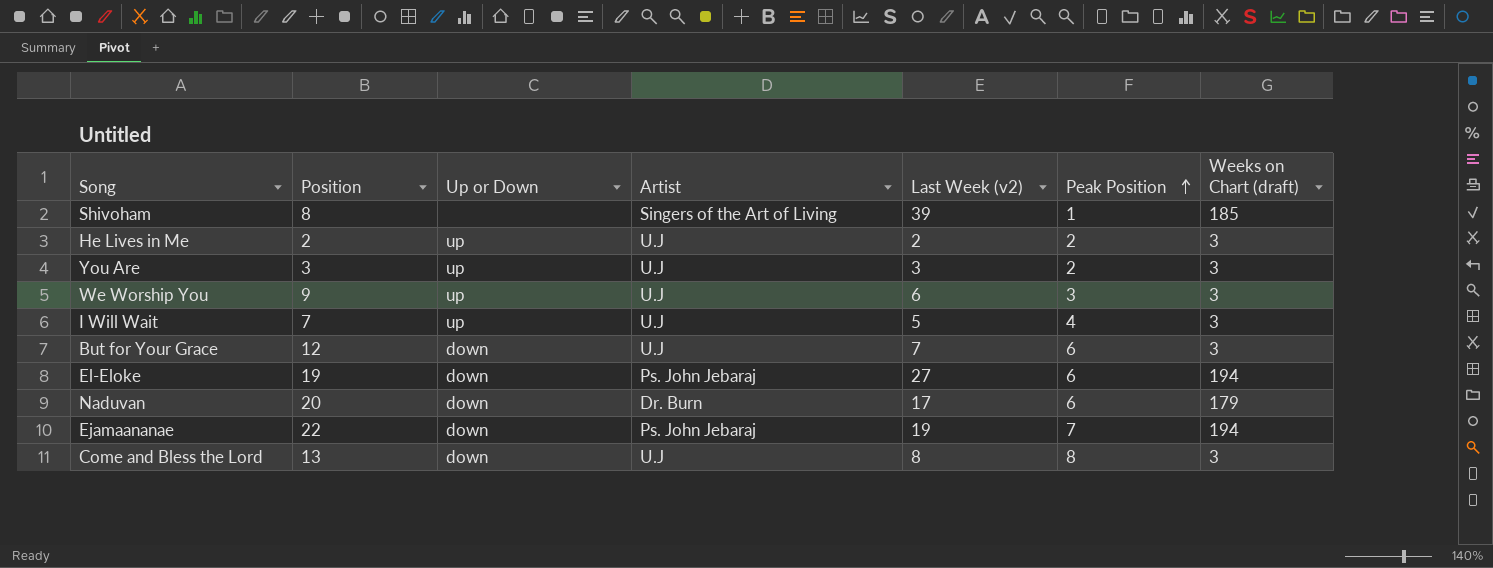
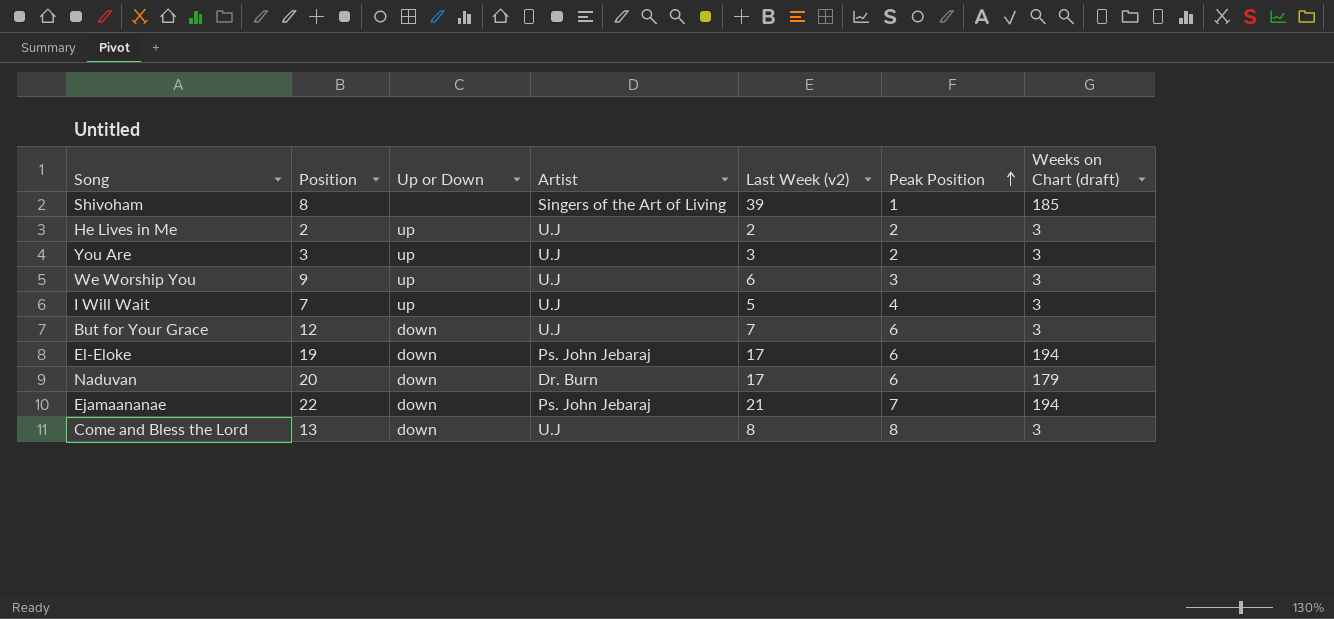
El-Eloke | Last Week (v2): 27 -> 17
Ejamaananae | Last Week (v2): 19 -> 21

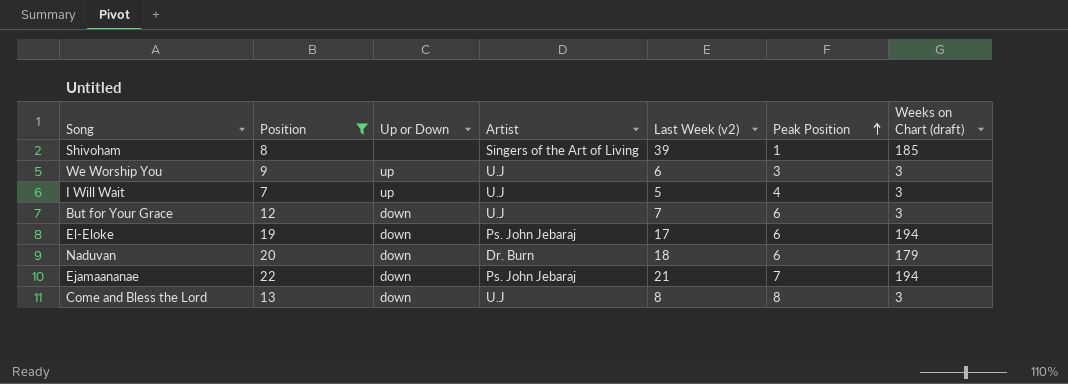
filter: none -> Position >= 7
Naduvan | Last Week (v2): 17 -> 18

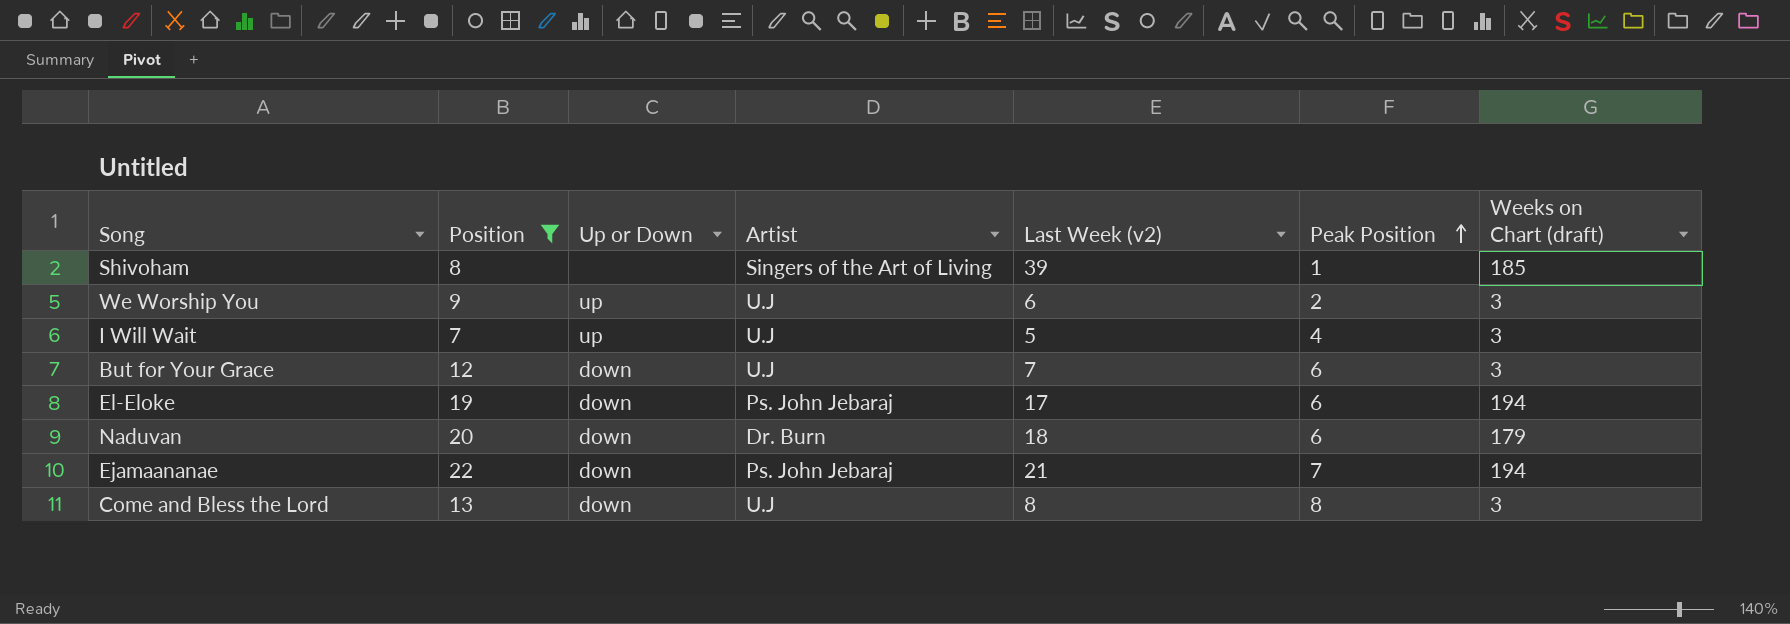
We Worship You | Peak Position: 3 -> 2

